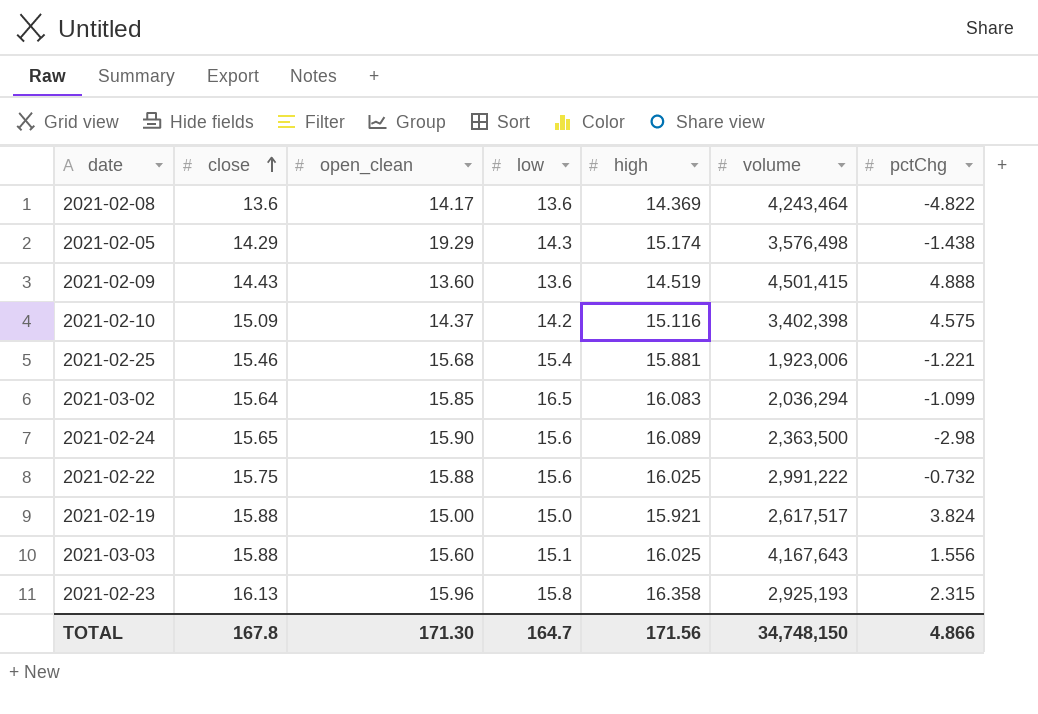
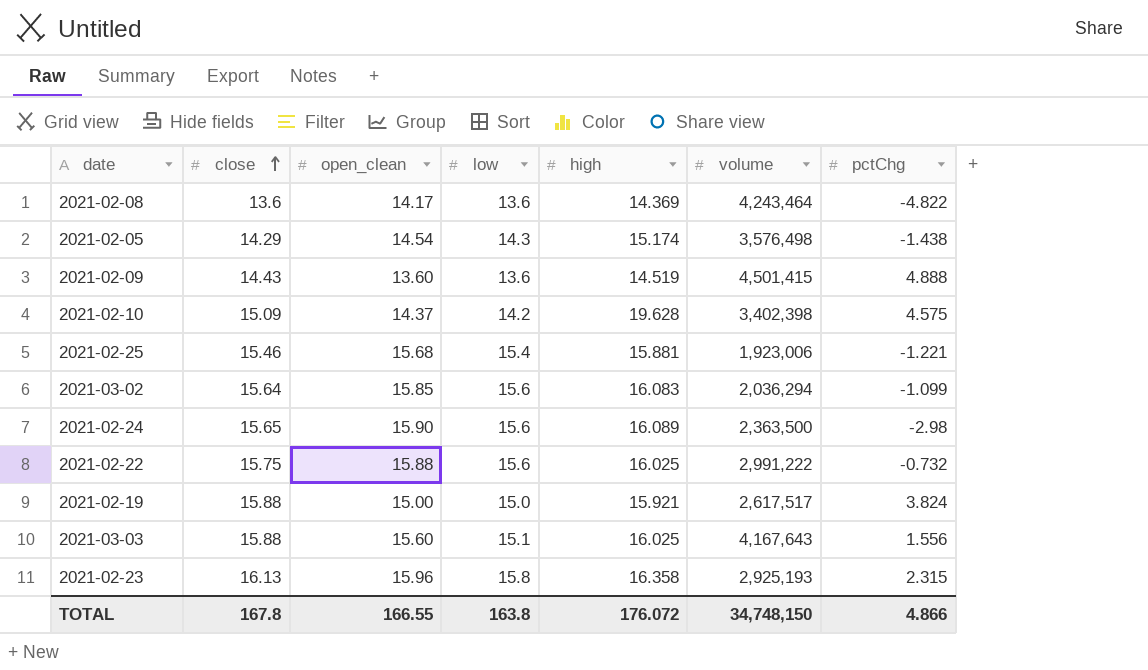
2021-02-05 | open_clean: 19.29 -> 14.54
2021-02-10 | high: 15.116 -> 19.628
2021-03-02 | low: 16.5 -> 15.6
TOTAL | open_clean: 171.30 -> 166.55
TOTAL | low: 164.7 -> 163.8
TOTAL | high: 171.56 -> 176.072

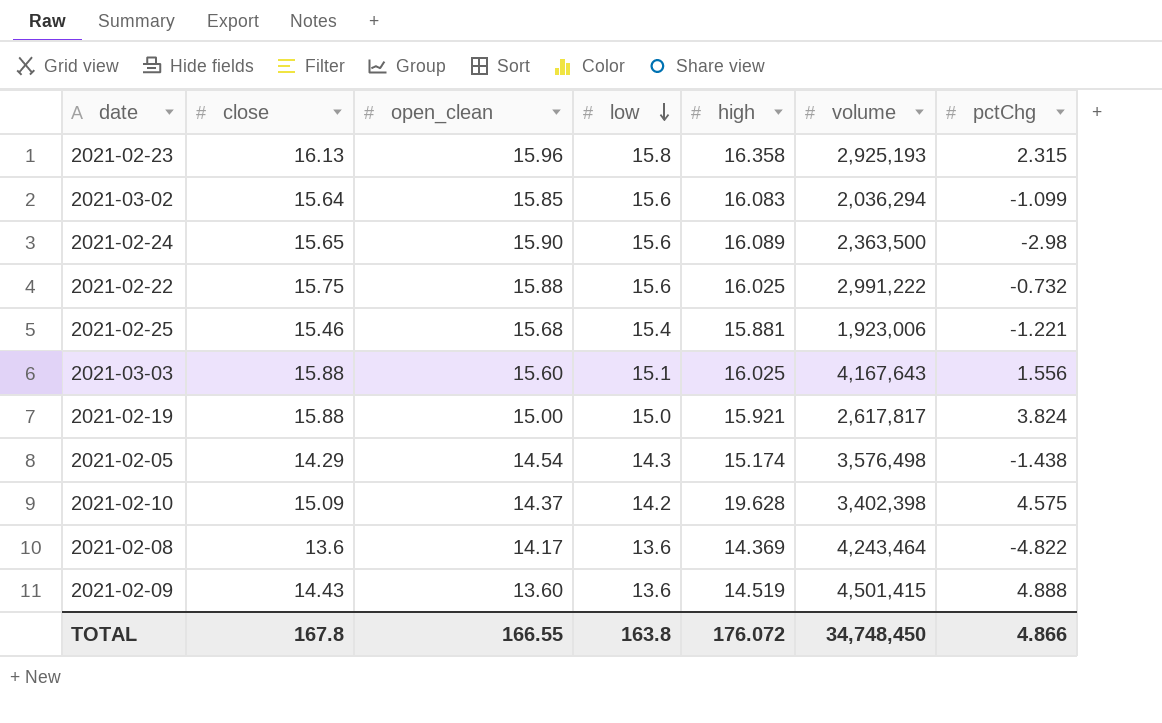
row order: close ascending -> low descending
2021-02-19 | volume: 2,617,517 -> 2,617,817
TOTAL | volume: 34,748,150 -> 34,748,450

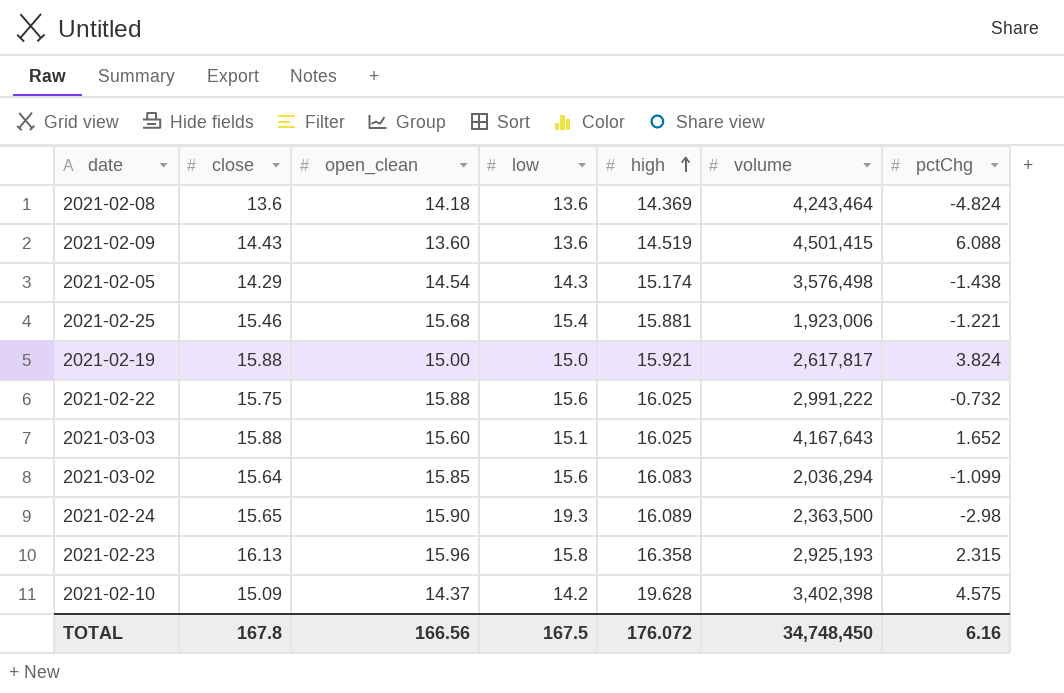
row order: low descending -> high ascending
2021-02-08 | open_clean: 14.17 -> 14.18
2021-02-08 | pctChg: -4.822 -> -4.824
2021-02-09 | pctChg: 4.888 -> 6.088
2021-03-03 | pctChg: 1.556 -> 1.652
2021-02-24 | low: 15.6 -> 19.3
TOTAL | open_clean: 166.55 -> 166.56
TOTAL | low: 163.8 -> 167.5
TOTAL | pctChg: 4.866 -> 6.16

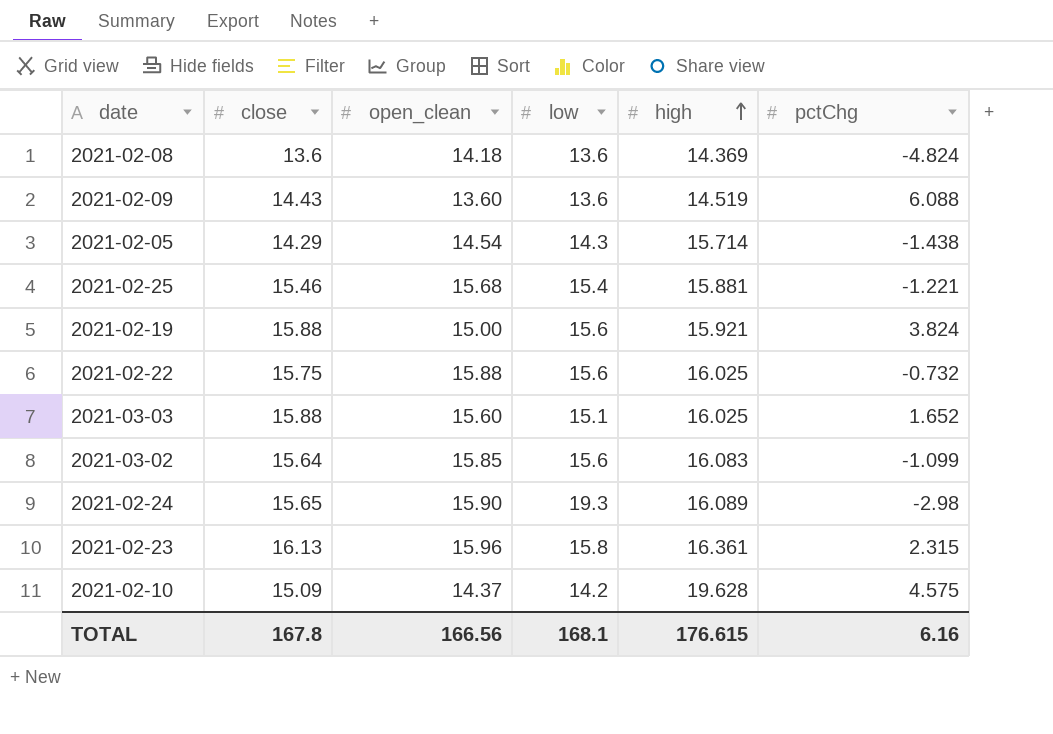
column volume | position: 6 -> none
2021-02-05 | high: 15.174 -> 15.714
2021-02-19 | low: 15.0 -> 15.6
2021-02-23 | high: 16.358 -> 16.361
TOTAL | low: 167.5 -> 168.1
TOTAL | high: 176.072 -> 176.615

